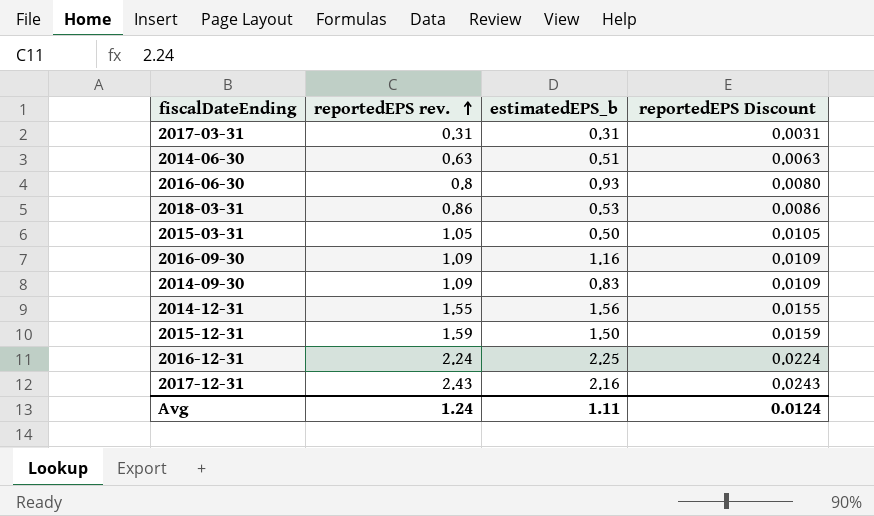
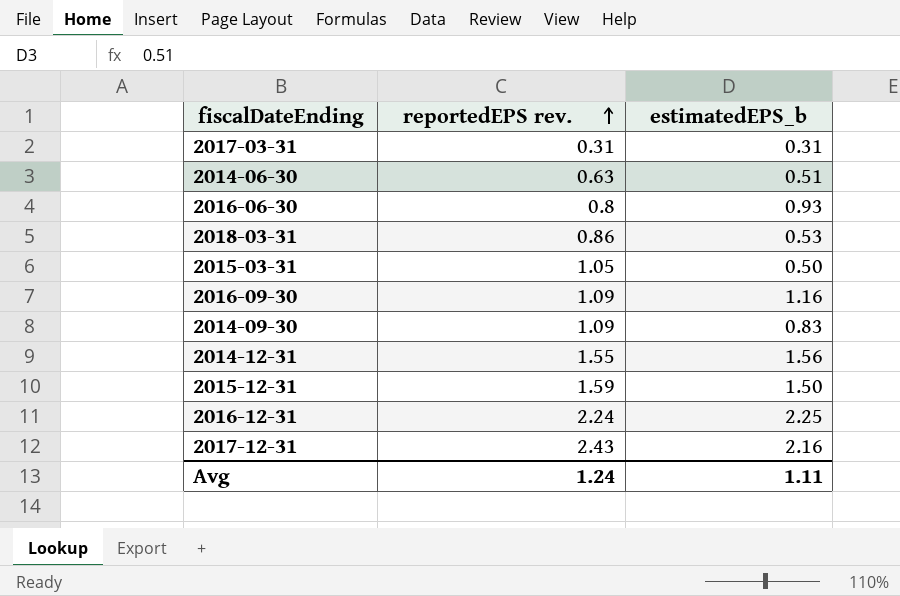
column reportedEPS Discount | formula: [reportedEPS rev.] * 0.01 -> none

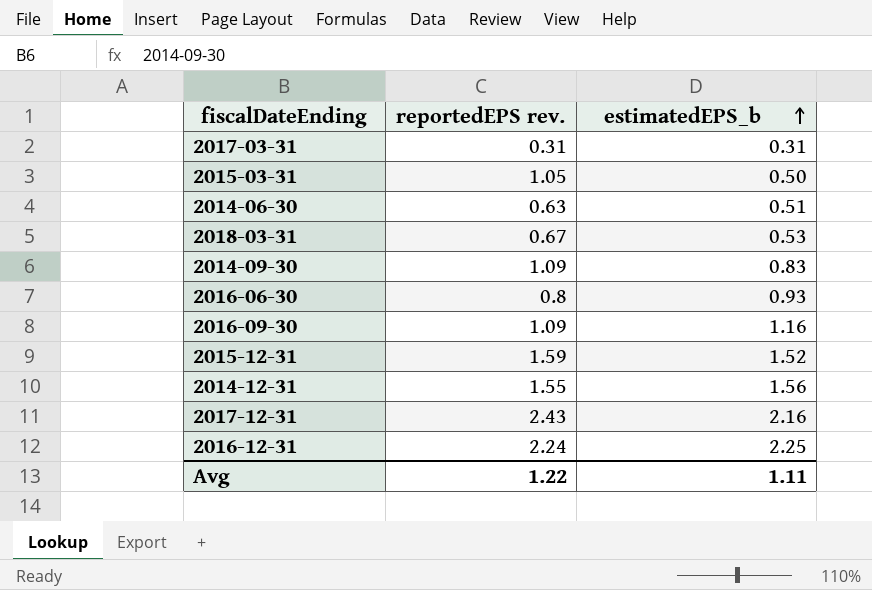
row order: reportedEPS rev. ascending -> estimatedEPS_b ascending
2018-03-31 | reportedEPS rev.: 0.86 -> 0.67
2015-12-31 | estimatedEPS_b: 1.50 -> 1.52
Avg | reportedEPS rev.: 1.24 -> 1.22

